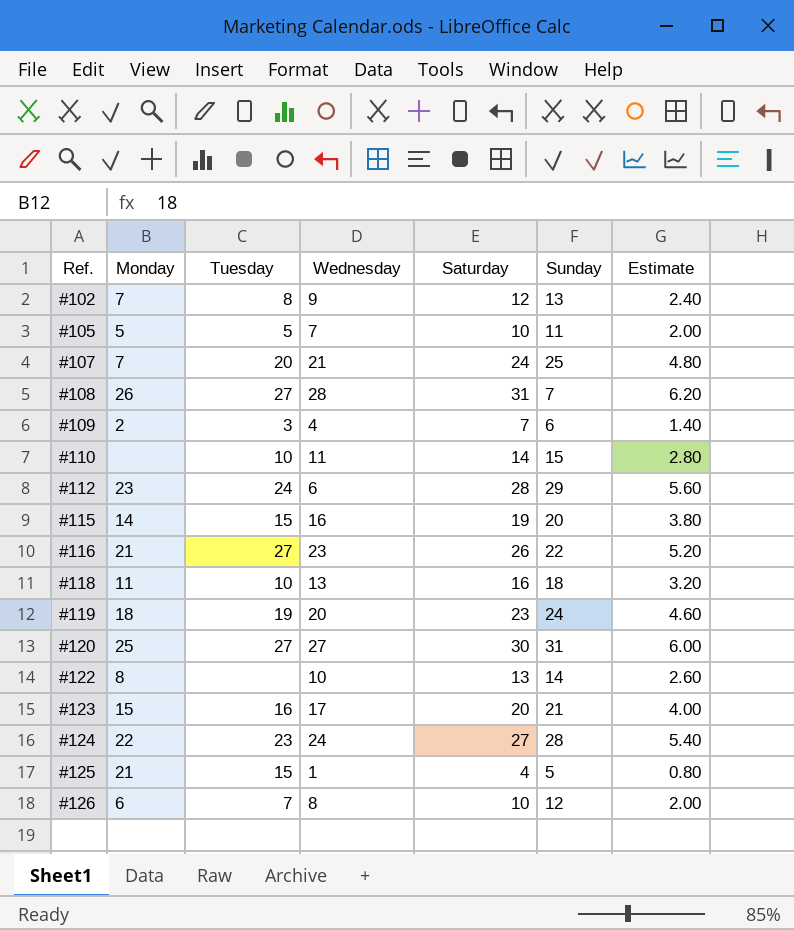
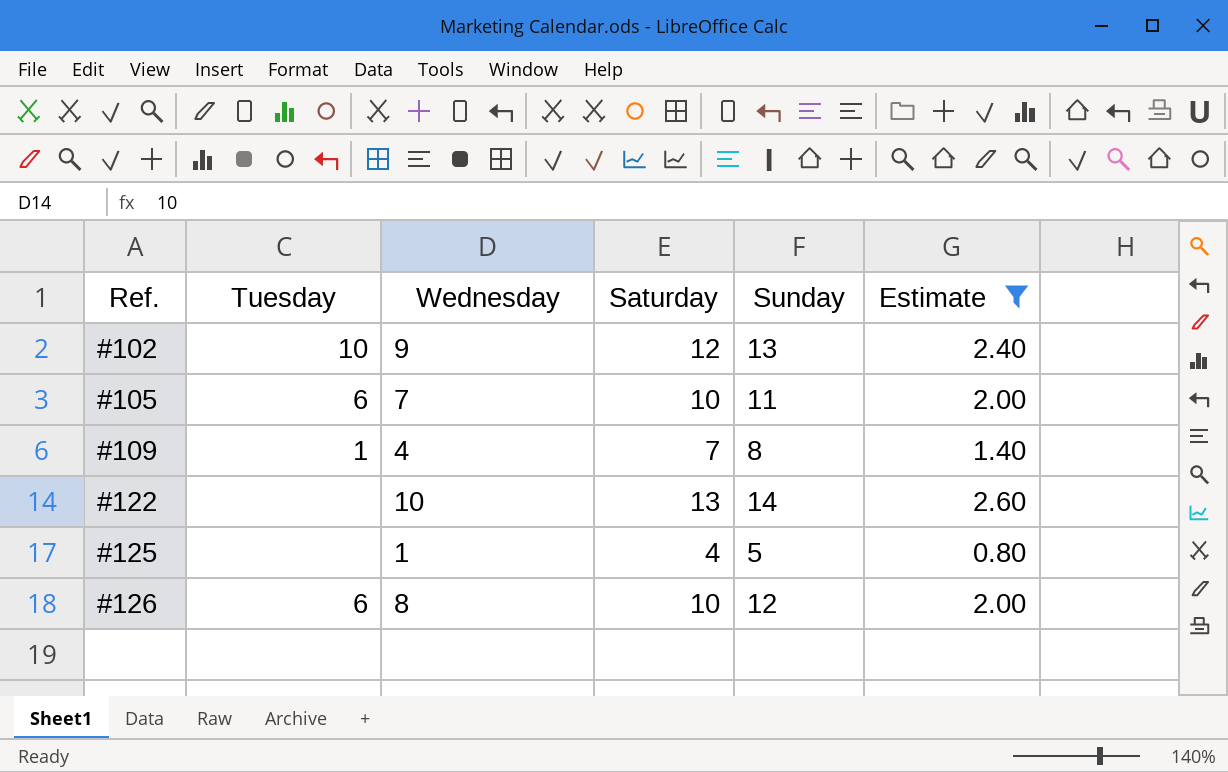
filter: none -> Estimate <= 2.60
column Monday | position: 2 -> none
#102 | Tuesday: 8 -> 10
#105 | Tuesday: 5 -> 6
#109 | Tuesday: 3 -> 1
#109 | Sunday: 6 -> 8
#125 | Tuesday: 15 -> none
#126 | Tuesday: 7 -> 6

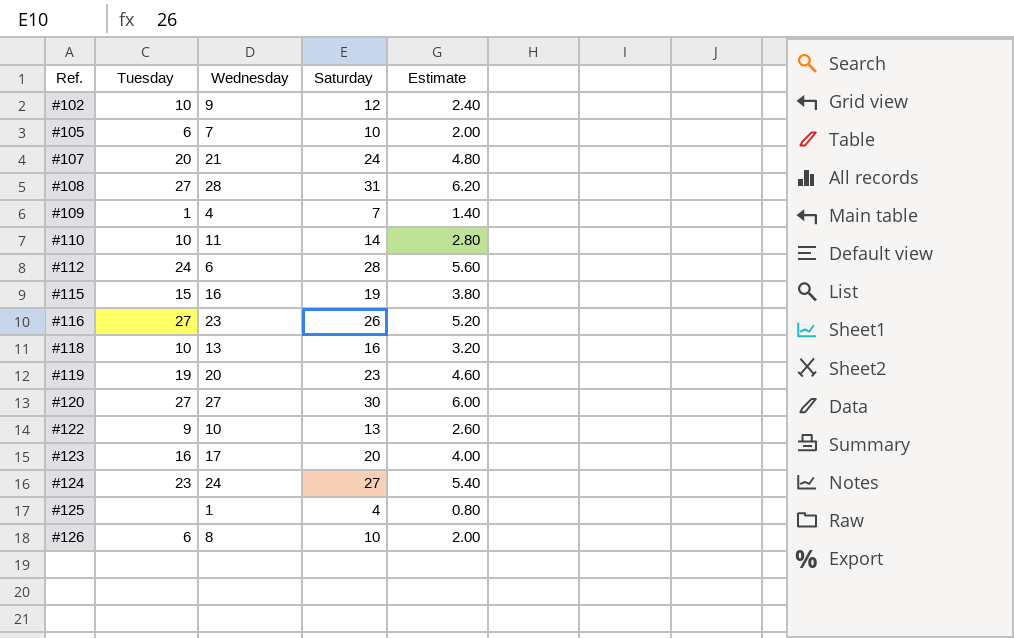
filter: Estimate <= 2.60 -> none
column Sunday | position: 5 -> none
#122 | Tuesday: none -> 9

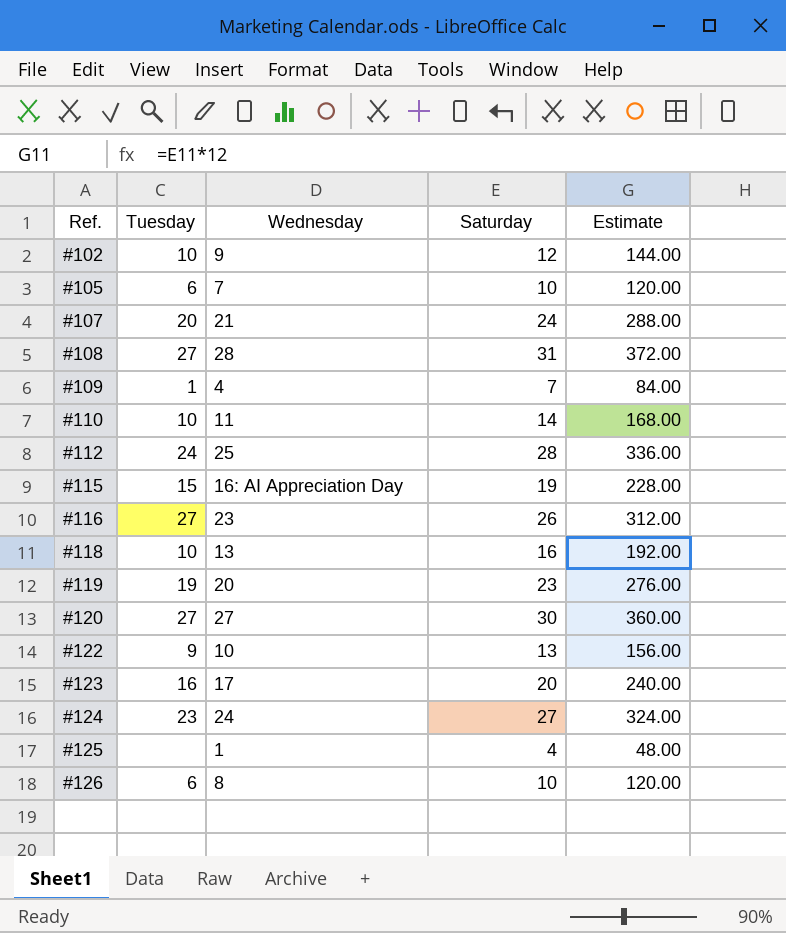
column Estimate | formula: [Saturday] * 0.2 -> [Saturday] * 12
#112 | Wednesday: 6 -> 25
#115 | Wednesday: 16 -> 16: AI Appreciation Day

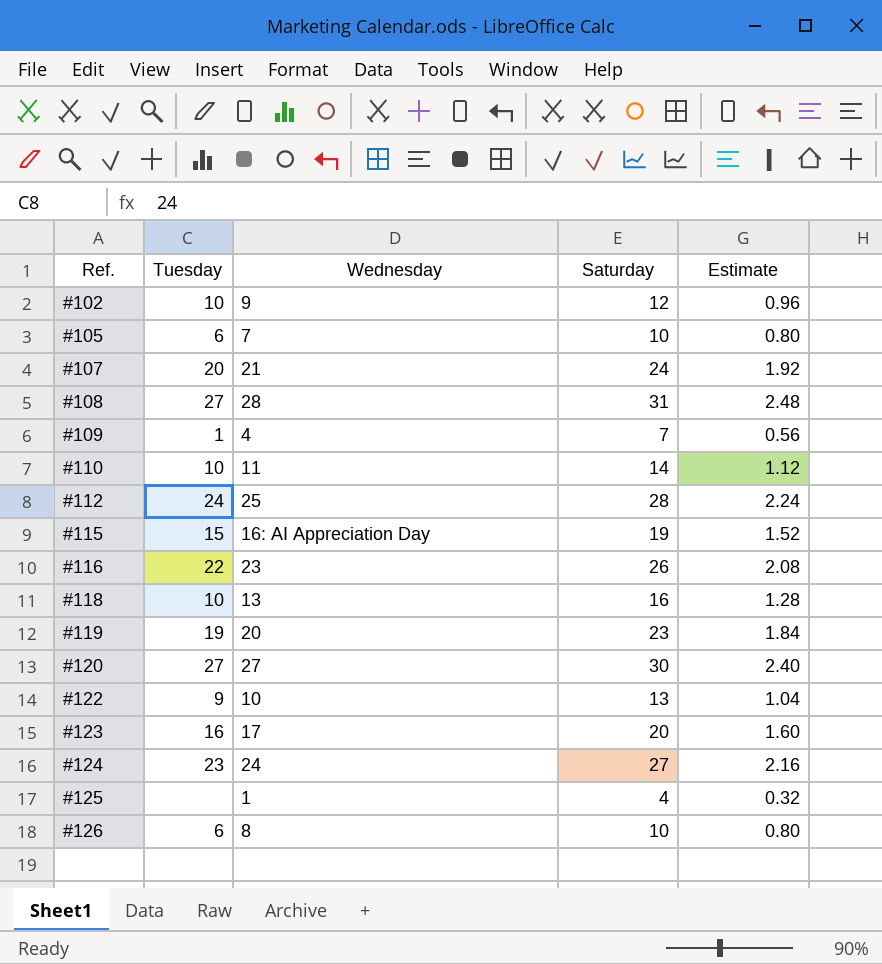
column Estimate | formula: [Saturday] * 12 -> [Saturday] * 0.08
#116 | Tuesday: 27 -> 22

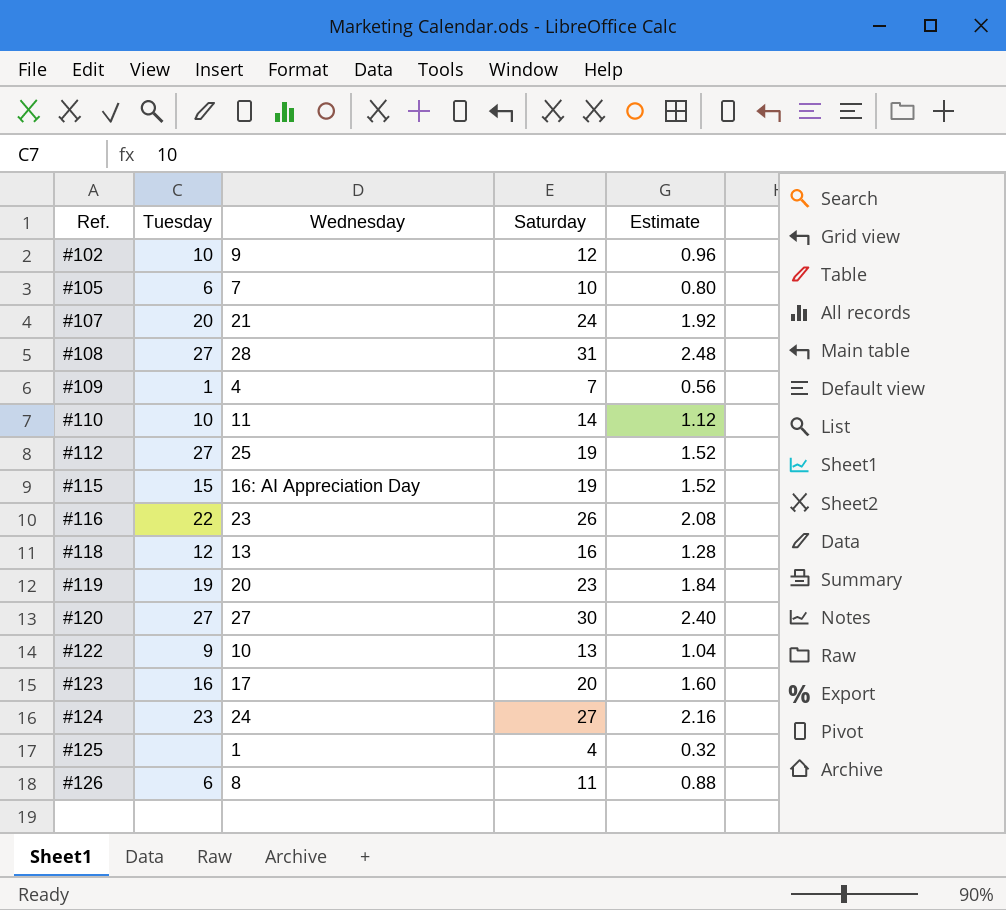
#112 | Tuesday: 24 -> 27
#112 | Saturday: 28 -> 19
#112 | Estimate: 2.24 -> 1.52
#118 | Tuesday: 10 -> 12
#126 | Saturday: 10 -> 11
#126 | Estimate: 0.80 -> 0.88

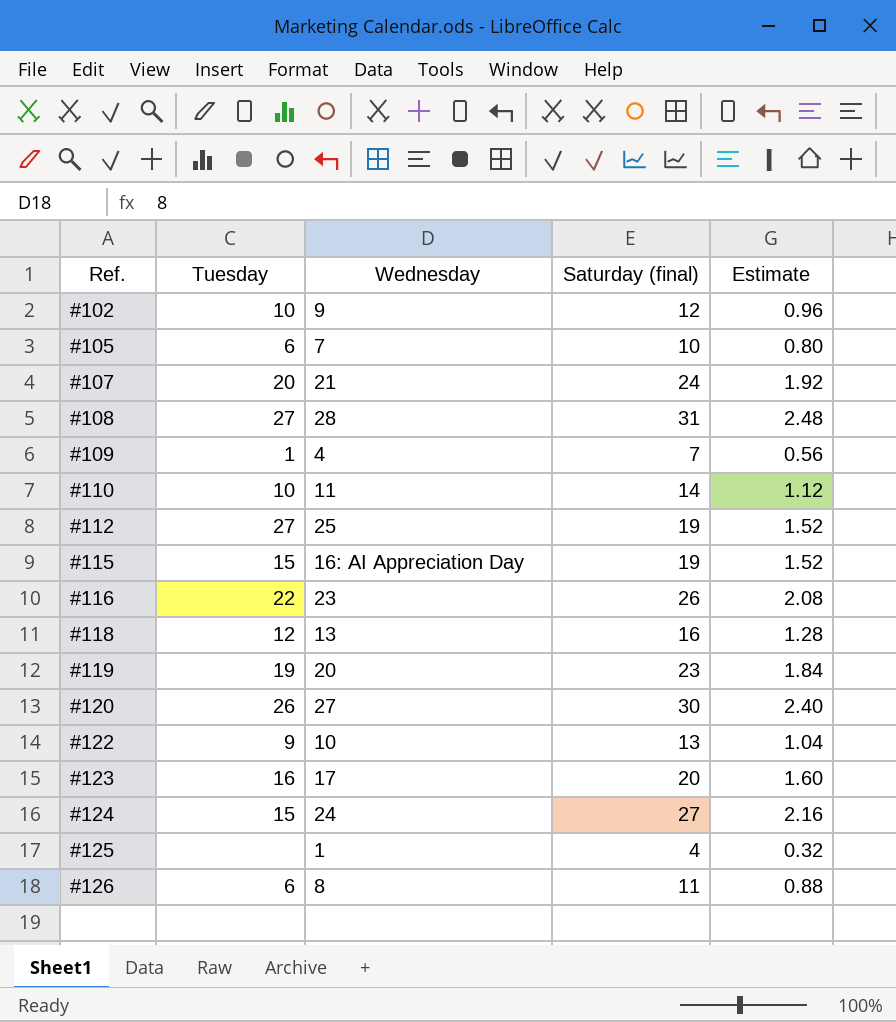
column name: Saturday -> Saturday (final)
#120 | Tuesday: 27 -> 26
#124 | Tuesday: 23 -> 15

